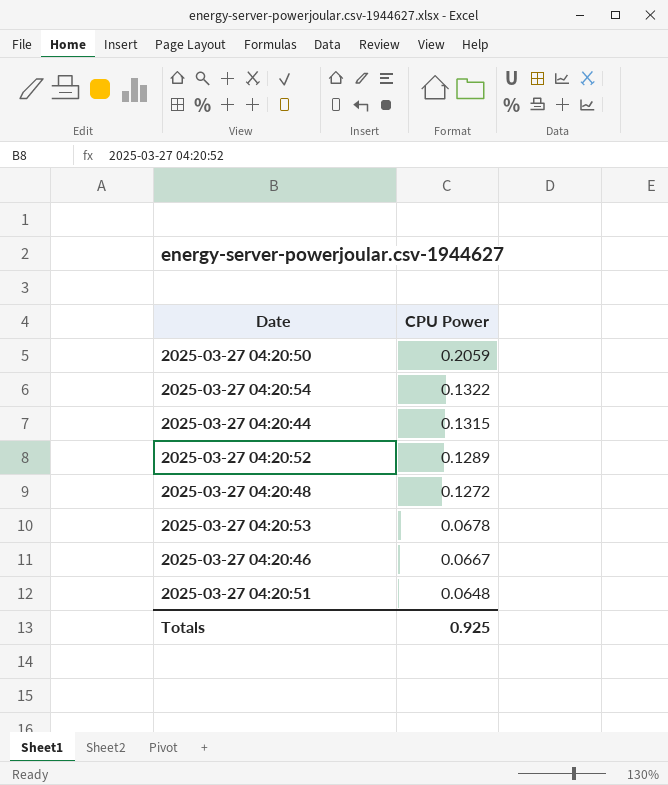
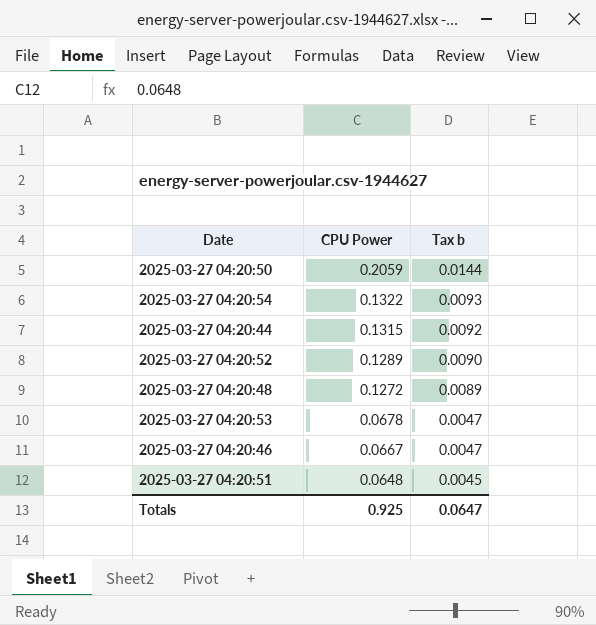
column Tax b | formula: none -> [CPU Power] * 0.07

